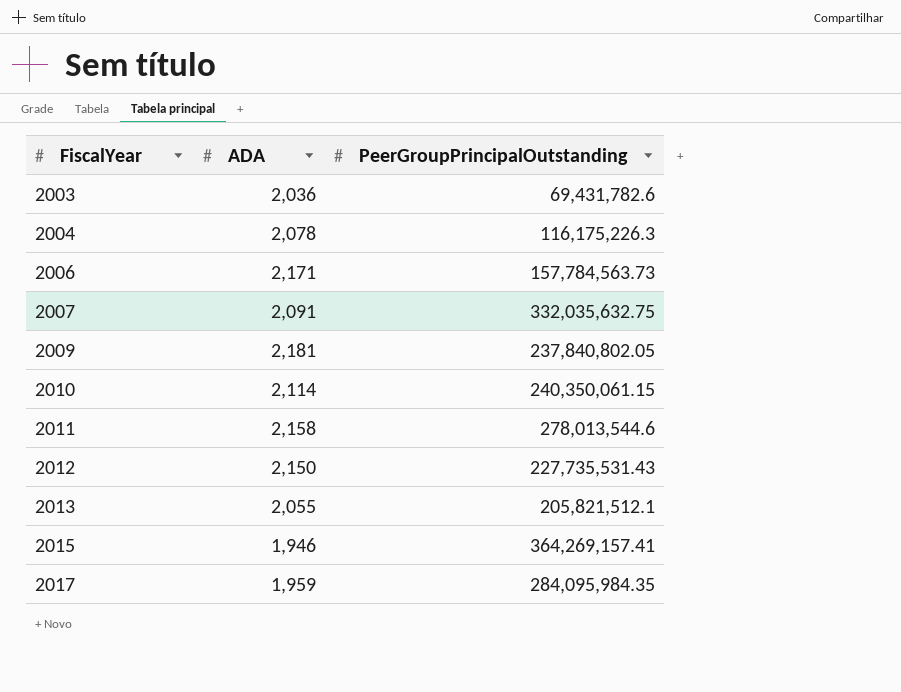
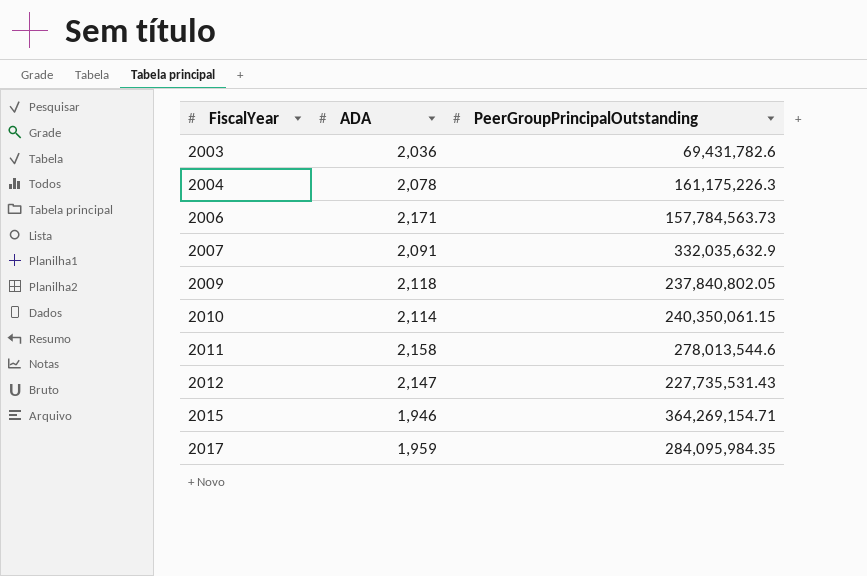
row 2013: 2,055 | 205,821,512.1 -> none
2004 | PeerGroupPrincipalOutstanding: 116,175,226.3 -> 161,175,226.3
2007 | PeerGroupPrincipalOutstanding: 332,035,632.75 -> 332,035,632.9
2009 | ADA: 2,181 -> 2,118
2012 | ADA: 2,150 -> 2,147
2015 | PeerGroupPrincipalOutstanding: 364,269,157.41 -> 364,269,154.71

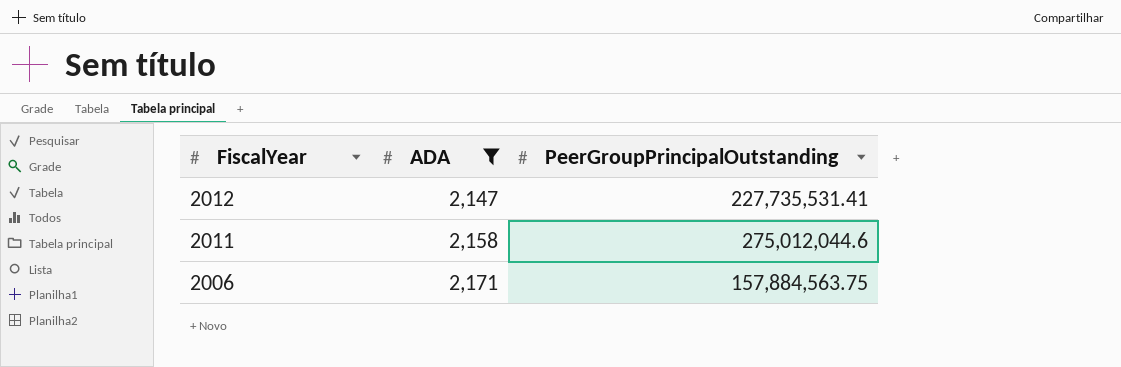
filter: none -> ADA >= 2,147
row order: FiscalYear ascending -> FiscalYear descending
2012 | PeerGroupPrincipalOutstanding: 227,735,531.43 -> 227,735,531.41
2011 | PeerGroupPrincipalOutstanding: 278,013,544.6 -> 275,012,044.6
2006 | PeerGroupPrincipalOutstanding: 157,784,563.73 -> 157,884,563.75

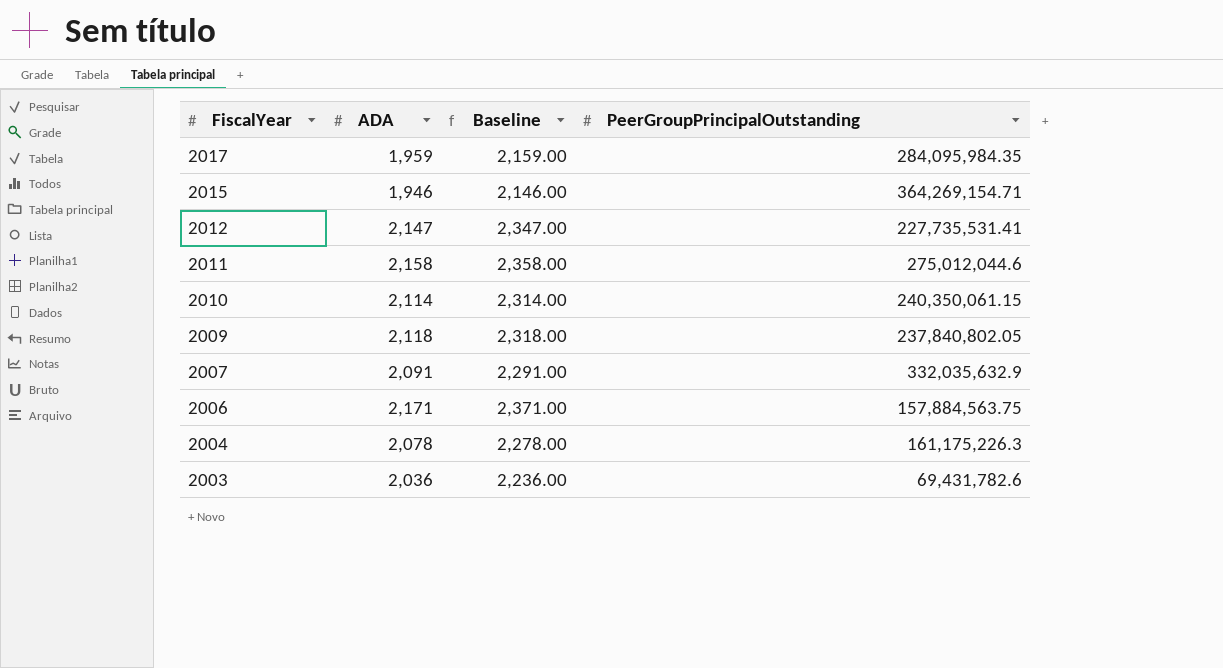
filter: ADA >= 2,147 -> none
column Baseline | formula: none -> [ADA] + 200

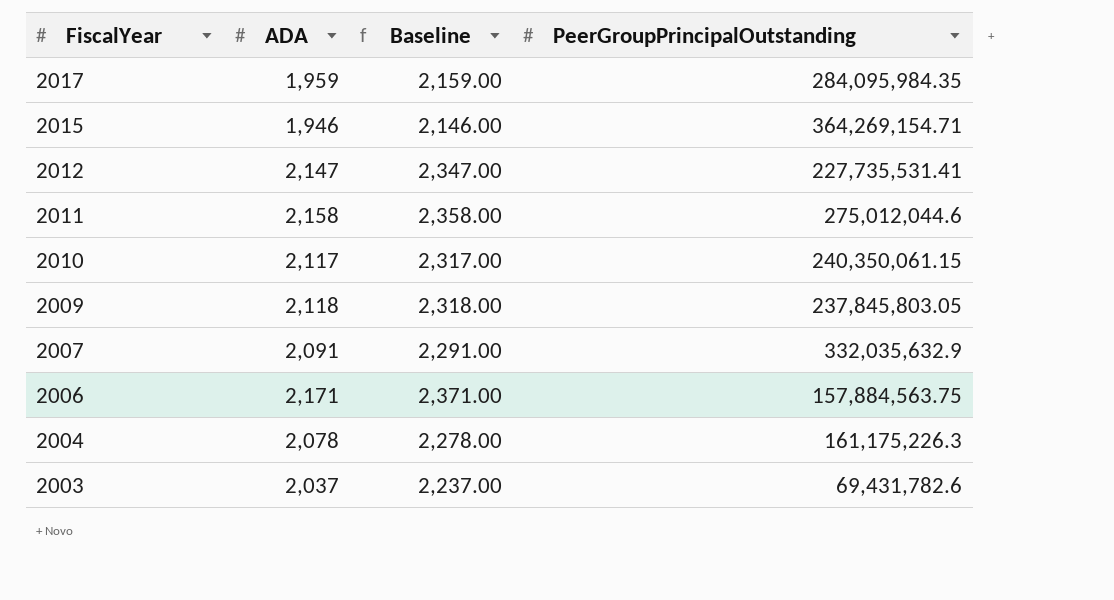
2010 | ADA: 2,114 -> 2,117
2010 | Baseline: 2,314.00 -> 2,317.00
2009 | PeerGroupPrincipalOutstanding: 237,840,802.05 -> 237,845,803.05
2003 | ADA: 2,036 -> 2,037
2003 | Baseline: 2,236.00 -> 2,237.00

